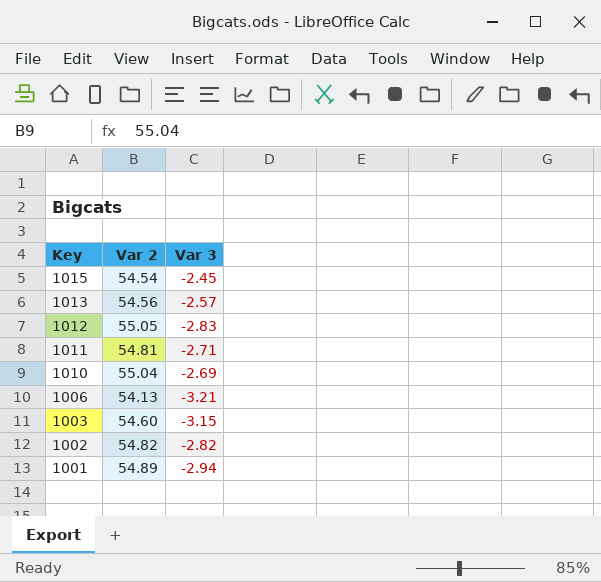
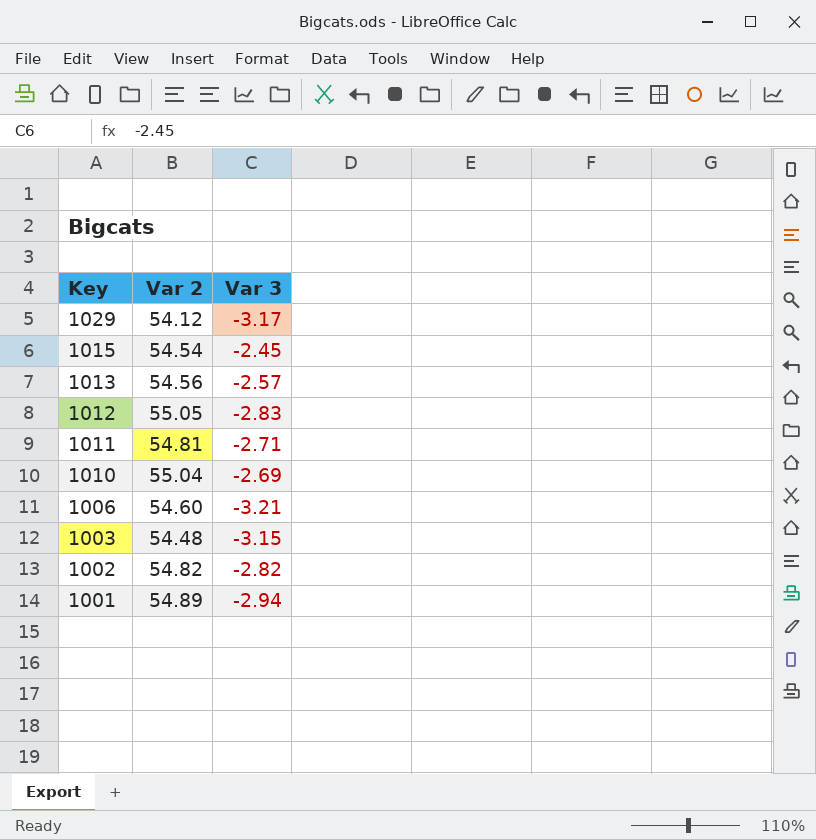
row 1029: none -> 54.12 | -3.17
1006 | Var 2: 54.13 -> 54.60
1003 | Var 2: 54.60 -> 54.48

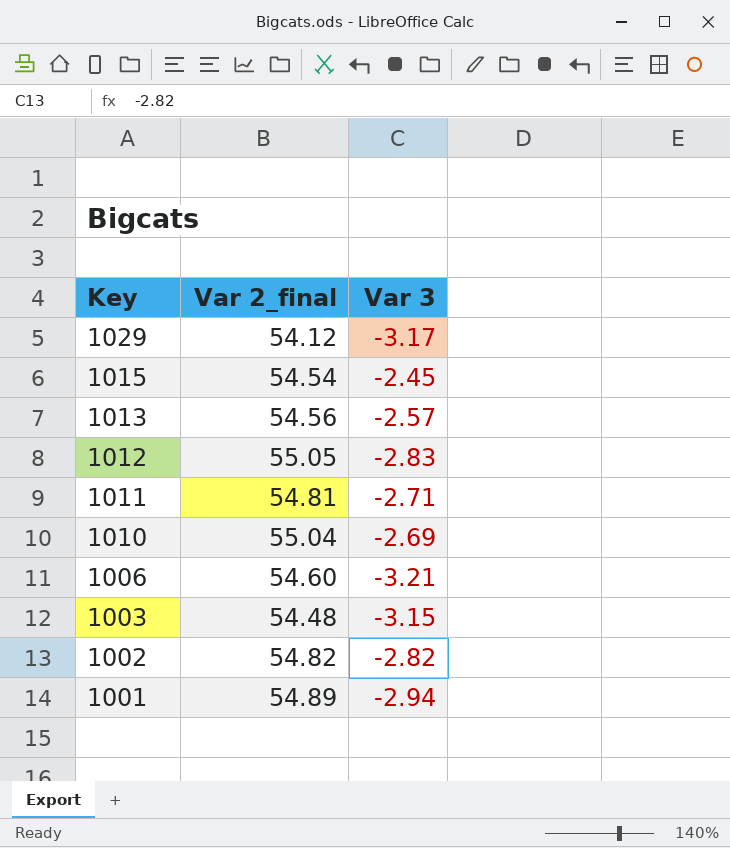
column name: Var 2 -> Var 2_final

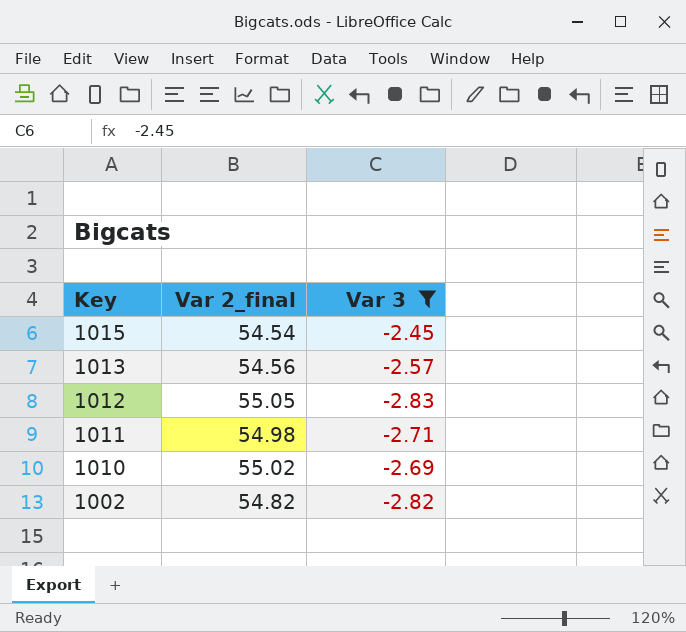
filter: none -> Var 3 >= -2.83
1011 | Var 2_final: 54.81 -> 54.98
1010 | Var 2_final: 55.04 -> 55.02

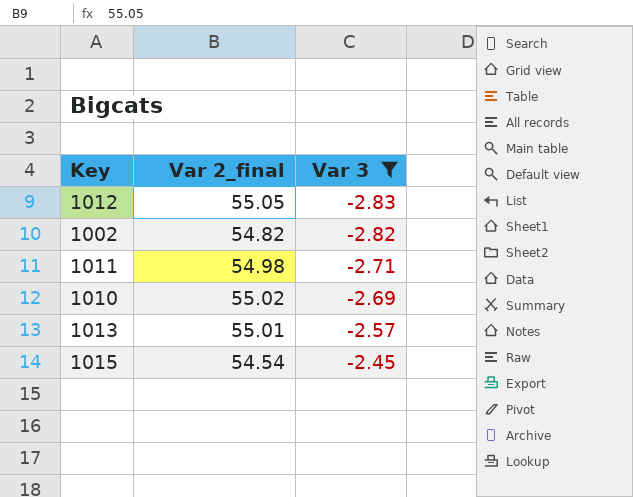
row order: Key descending -> Var 3 ascending
1013 | Var 2_final: 54.56 -> 55.01

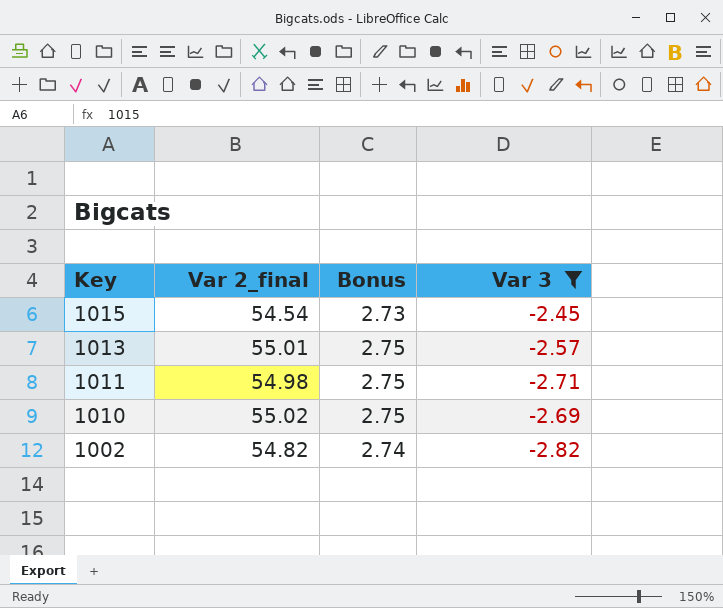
row order: Var 3 ascending -> Key descending
column Bonus | formula: none -> [Var 2_final] * 0.05
row 1012: 55.05 | -2.83 -> none

